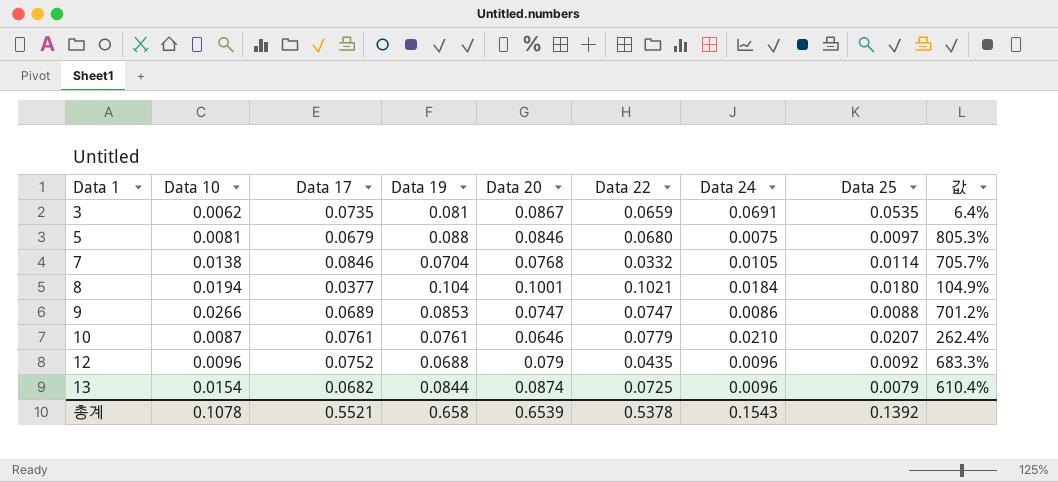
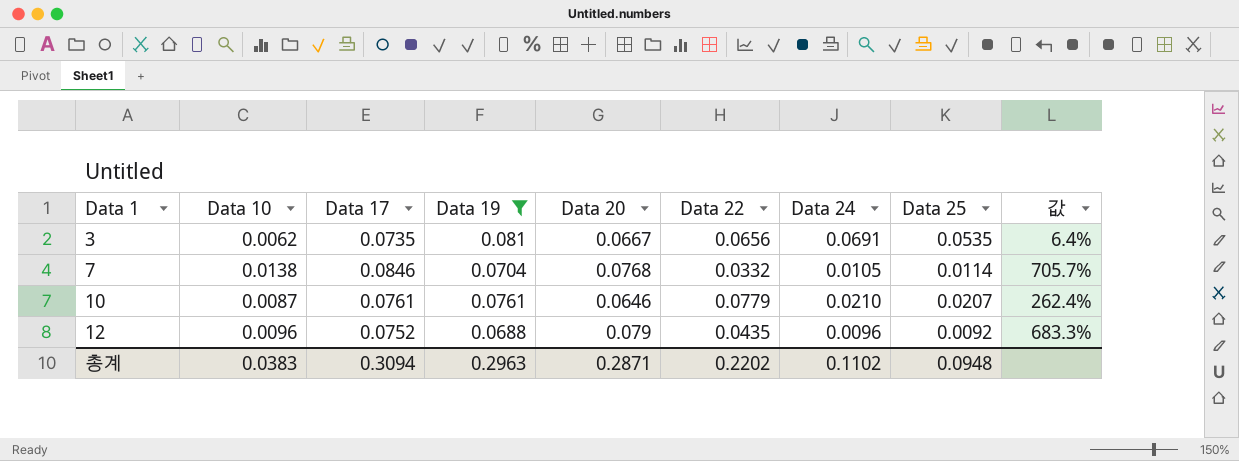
filter: none -> Data 19 <= 0.081
3 | Data 20: 0.0867 -> 0.0667
3 | Data 22: 0.0659 -> 0.0656
총계 | Data 10: 0.1078 -> 0.0383
총계 | Data 17: 0.5521 -> 0.3094
총계 | Data 19: 0.658 -> 0.2963
총계 | Data 20: 0.6539 -> 0.2871
총계 | Data 22: 0.5378 -> 0.2202
총계 | Data 24: 0.1543 -> 0.1102
총계 | Data 25: 0.1392 -> 0.0948

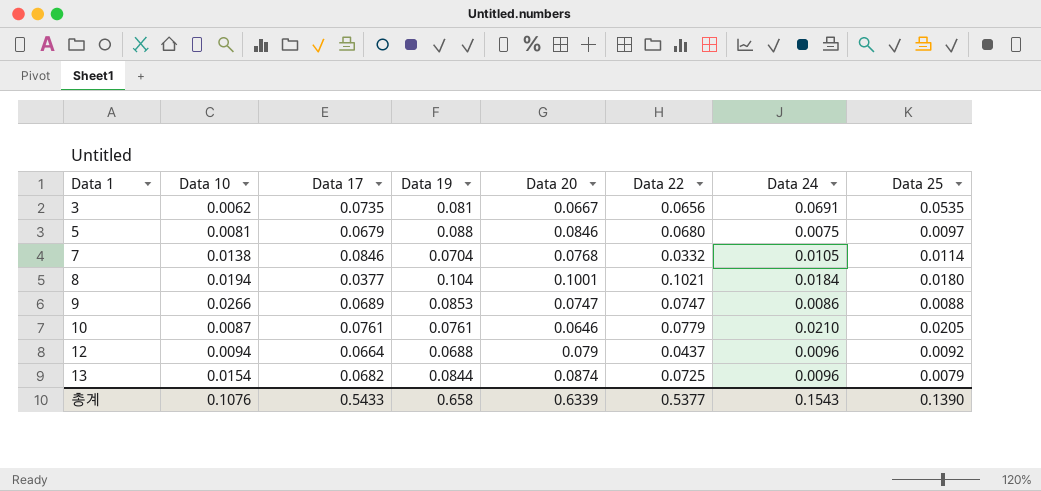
filter: Data 19 <= 0.081 -> none
column 값 | formula: ([Data 17] - [Data 24]) / [Data 24] -> none
10 | Data 25: 0.0207 -> 0.0205
12 | Data 10: 0.0096 -> 0.0094
12 | Data 17: 0.0752 -> 0.0664
12 | Data 22: 0.0435 -> 0.0437
총계 | Data 10: 0.0383 -> 0.1076
총계 | Data 17: 0.3094 -> 0.5433
총계 | Data 19: 0.2963 -> 0.658
총계 | Data 20: 0.2871 -> 0.6339
총계 | Data 22: 0.2202 -> 0.5377
총계 | Data 24: 0.1102 -> 0.1543
총계 | Data 25: 0.0948 -> 0.1390

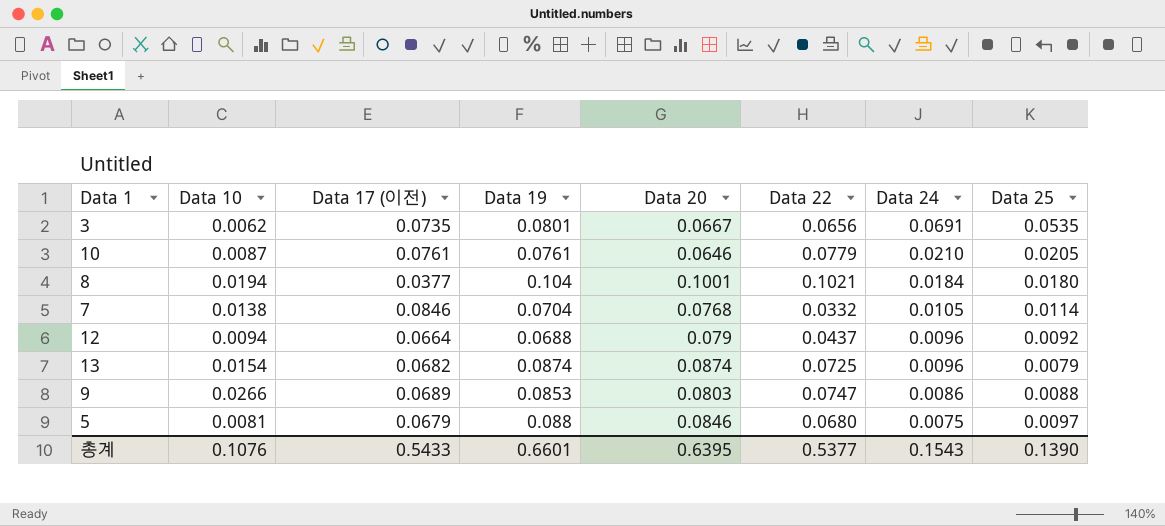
row order: Data 1 ascending -> Data 24 descending
column name: Data 17 -> Data 17 (이전)
3 | Data 19: 0.081 -> 0.0801
13 | Data 19: 0.0844 -> 0.0874
9 | Data 20: 0.0747 -> 0.0803
총계 | Data 19: 0.658 -> 0.6601
총계 | Data 20: 0.6339 -> 0.6395

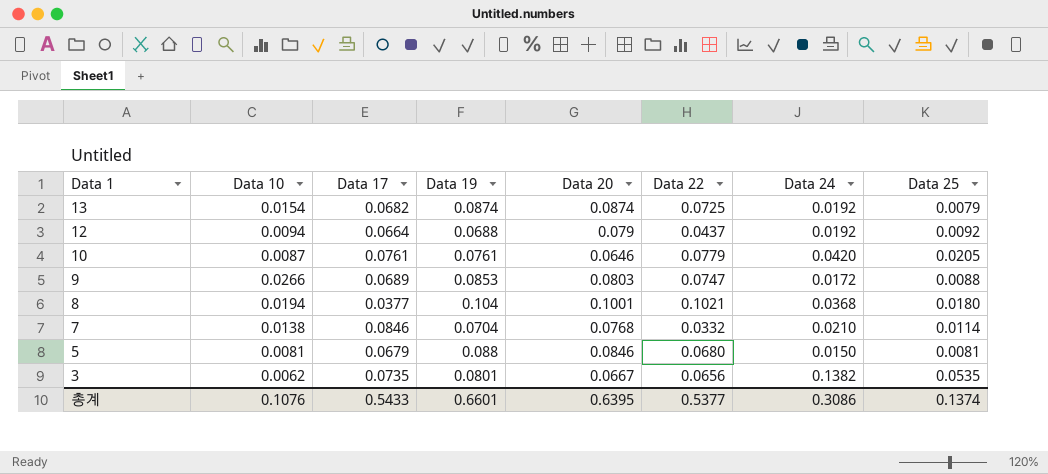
row order: Data 24 descending -> Data 1 descending
column name: Data 17 (이전) -> Data 17
13 | Data 24: 0.0096 -> 0.0192
12 | Data 24: 0.0096 -> 0.0192
10 | Data 24: 0.0210 -> 0.0420
9 | Data 24: 0.0086 -> 0.0172
8 | Data 24: 0.0184 -> 0.0368
7 | Data 24: 0.0105 -> 0.0210
5 | Data 24: 0.0075 -> 0.0150
5 | Data 25: 0.0097 -> 0.0081
3 | Data 24: 0.0691 -> 0.1382
총계 | Data 24: 0.1543 -> 0.3086
총계 | Data 25: 0.1390 -> 0.1374

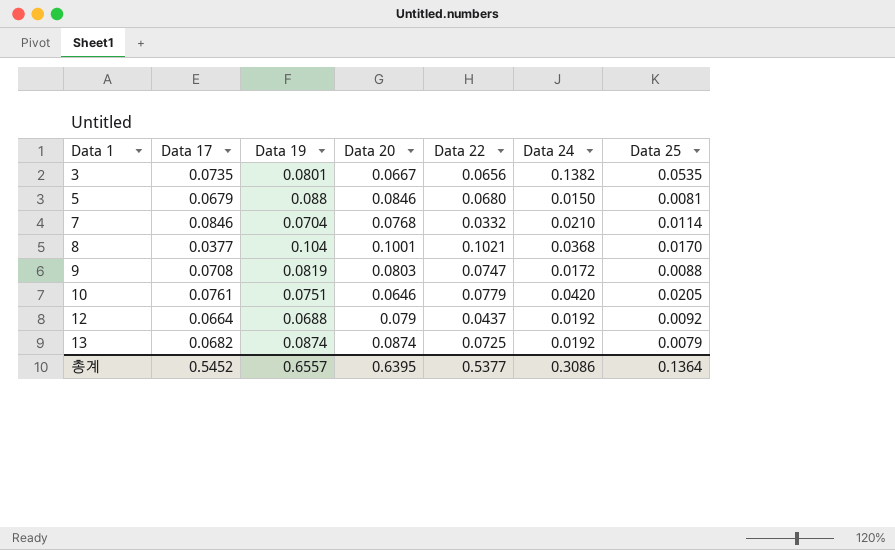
row order: Data 1 descending -> Data 1 ascending
column Data 10 | position: 2 -> none
8 | Data 25: 0.0180 -> 0.0170
9 | Data 17: 0.0689 -> 0.0708
9 | Data 19: 0.0853 -> 0.0819
10 | Data 19: 0.0761 -> 0.0751
총계 | Data 17: 0.5433 -> 0.5452
총계 | Data 19: 0.6601 -> 0.6557
총계 | Data 25: 0.1374 -> 0.1364

